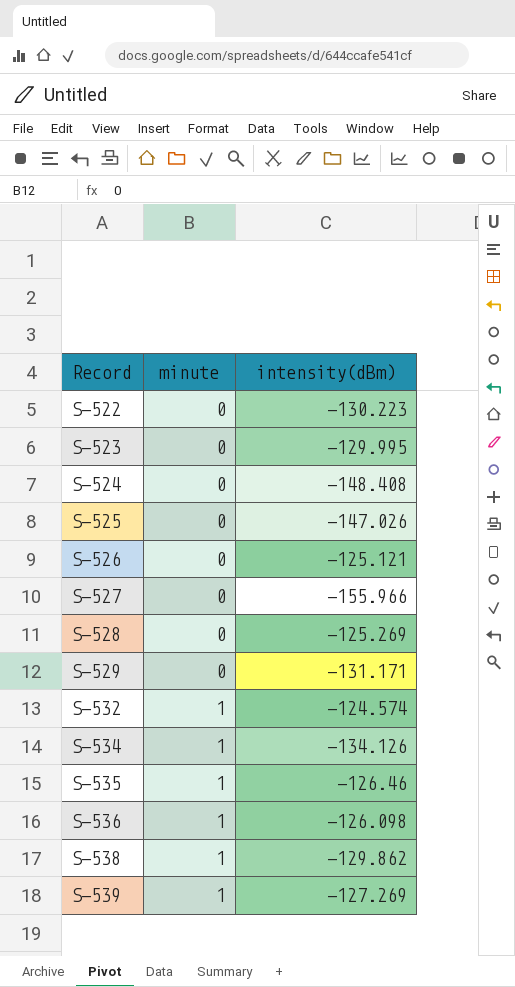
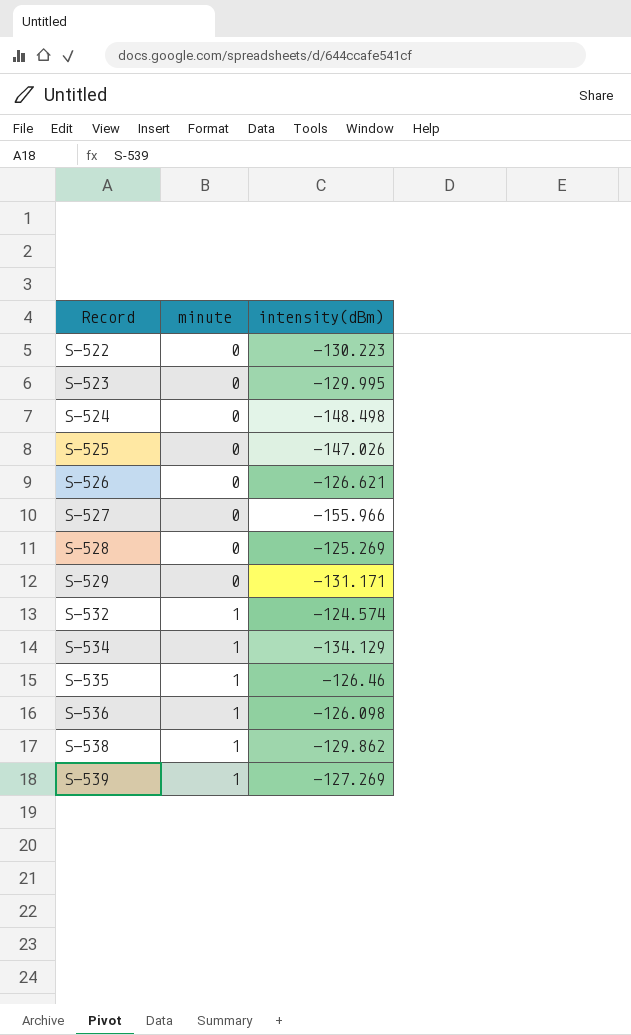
S-524 | intensity(dBm): -148.408 -> -148.498
S-526 | intensity(dBm): -125.121 -> -126.621
S-534 | intensity(dBm): -134.126 -> -134.129

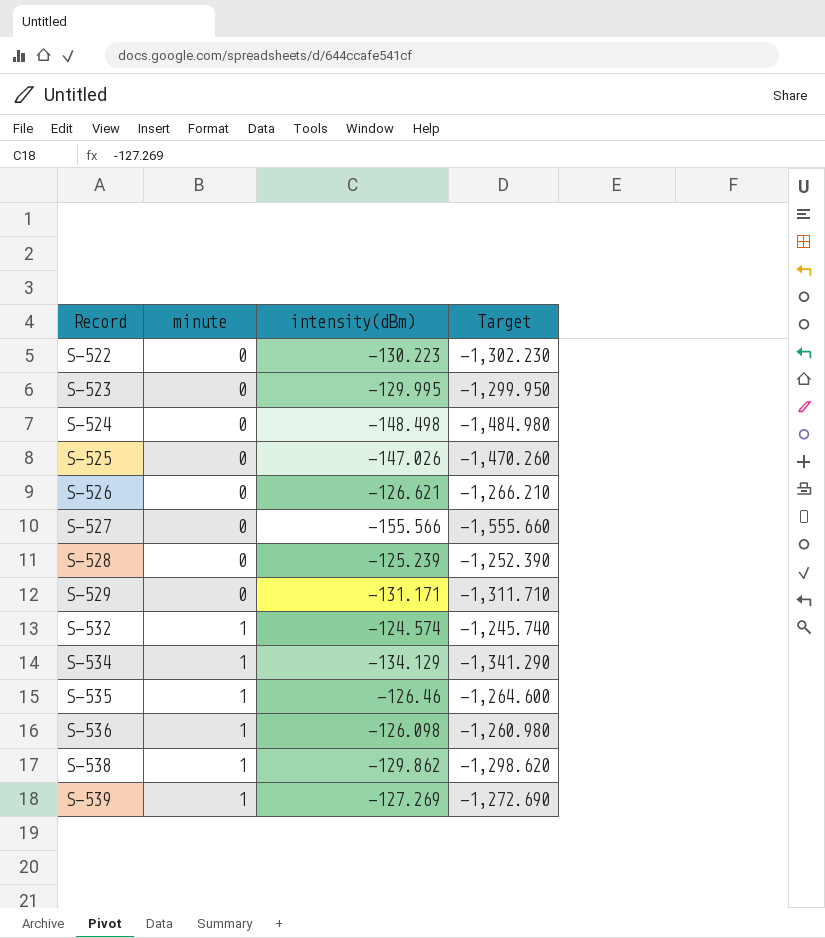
column Target | formula: none -> [intensity(dBm)] * 10
S-527 | intensity(dBm): -155.966 -> -155.566
S-528 | intensity(dBm): -125.269 -> -125.239

